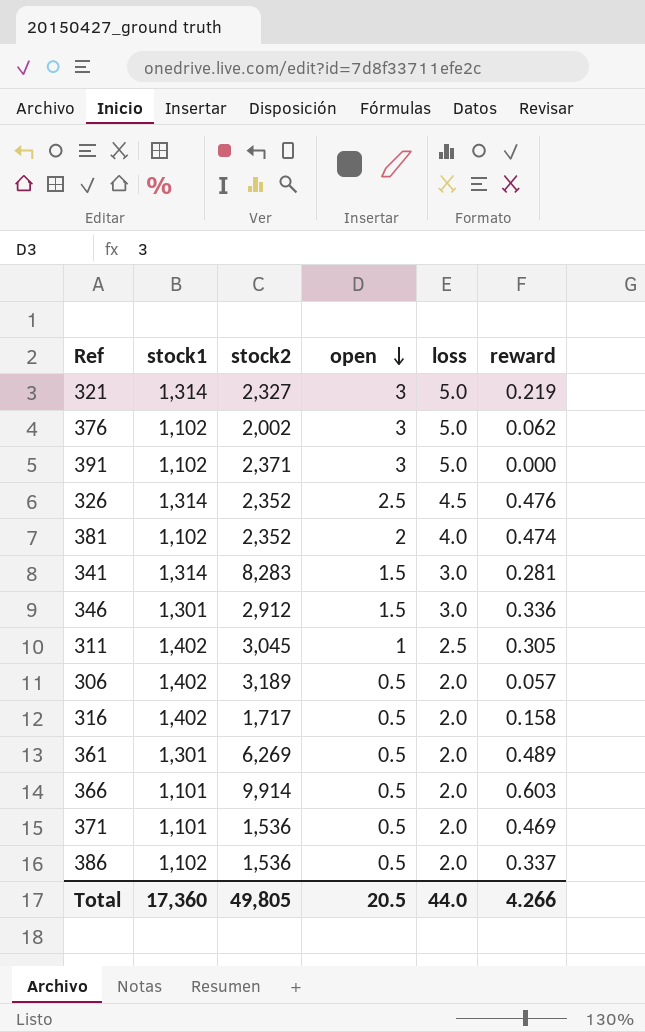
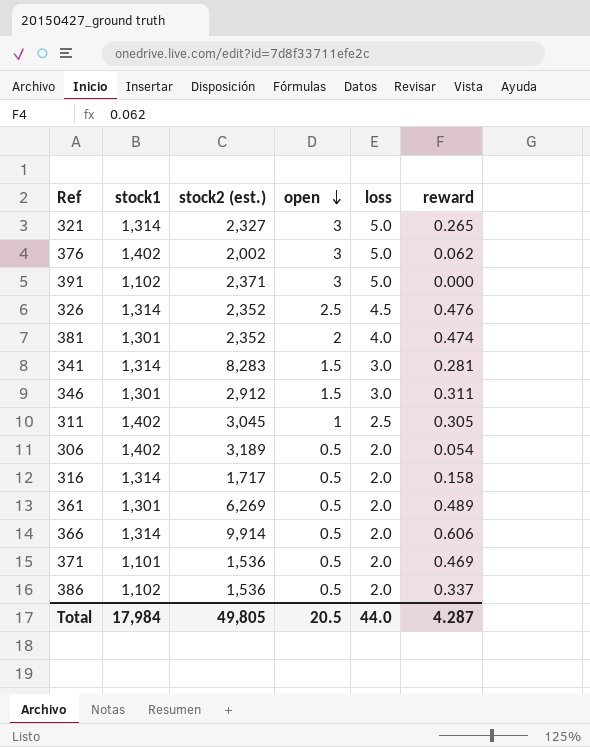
column name: stock2 -> stock2 (est.)
321 | reward: 0.219 -> 0.265
376 | stock1: 1,102 -> 1,402
381 | stock1: 1,102 -> 1,301
346 | reward: 0.336 -> 0.311
306 | reward: 0.057 -> 0.054
316 | stock1: 1,402 -> 1,314
366 | stock1: 1,101 -> 1,314
366 | reward: 0.603 -> 0.606
Total | stock1: 17,360 -> 17,984
Total | reward: 4.266 -> 4.287

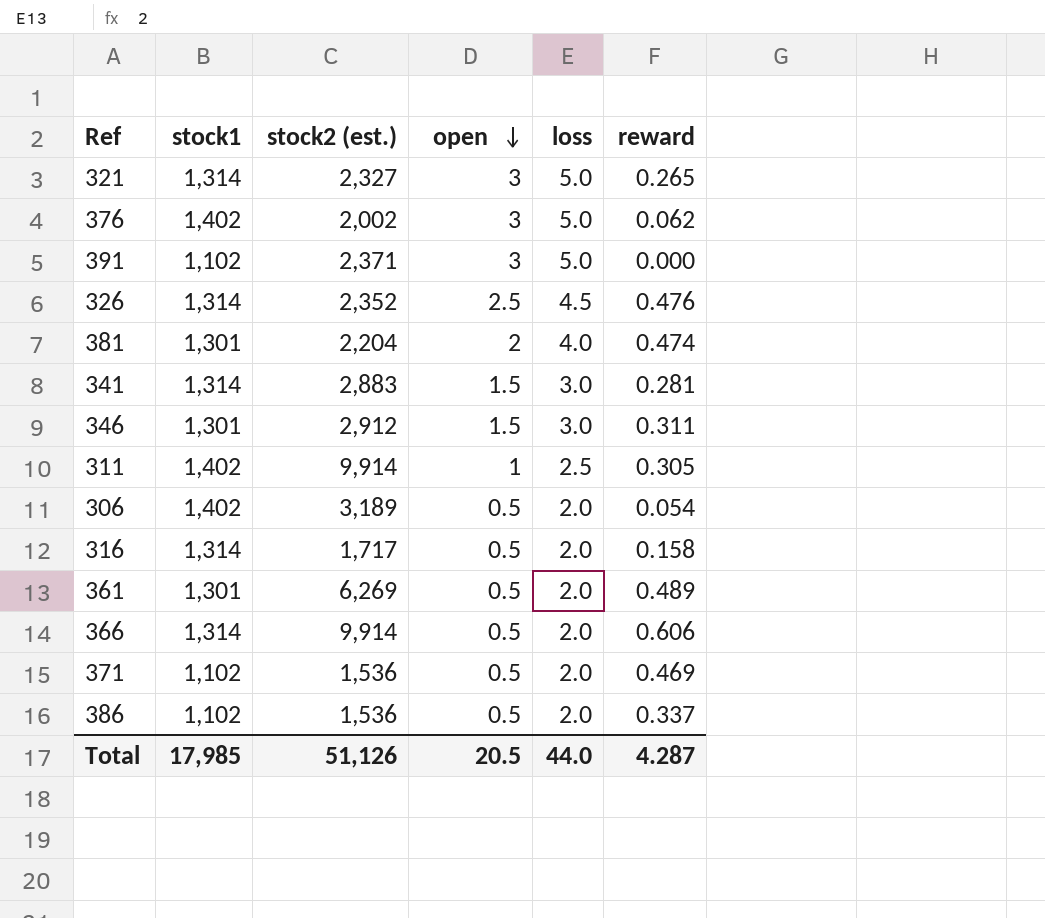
381 | stock2 (est.): 2,352 -> 2,204
341 | stock2 (est.): 8,283 -> 2,883
311 | stock2 (est.): 3,045 -> 9,914
371 | stock1: 1,101 -> 1,102
Total | stock1: 17,984 -> 17,985
Total | stock2 (est.): 49,805 -> 51,126

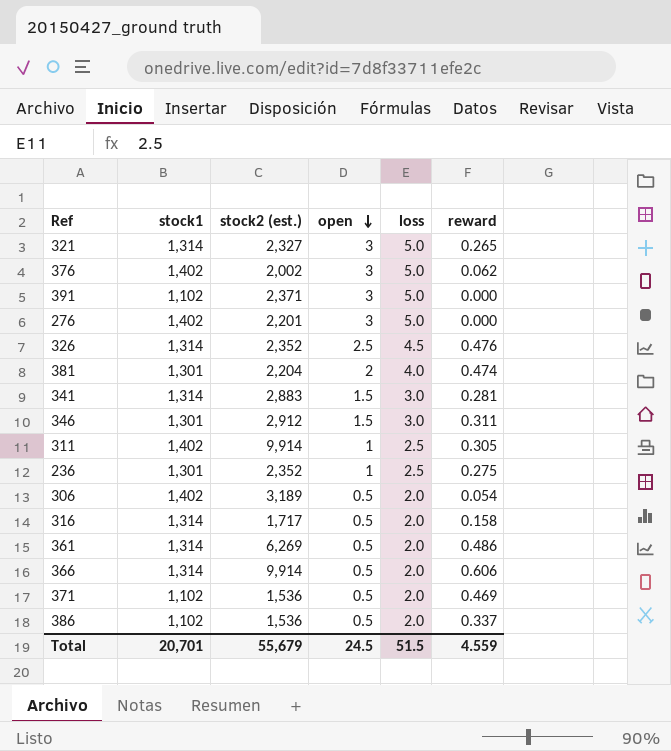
row 276: none -> 1,402 | 2,201 | 3 | 5.0 | 0.000
row 236: none -> 1,301 | 2,352 | 1 | 2.5 | 0.275
361 | stock1: 1,301 -> 1,314
361 | reward: 0.489 -> 0.486
Total | stock1: 17,985 -> 20,701
Total | stock2 (est.): 51,126 -> 55,679
Total | open: 20.5 -> 24.5
Total | loss: 44.0 -> 51.5
Total | reward: 4.287 -> 4.559

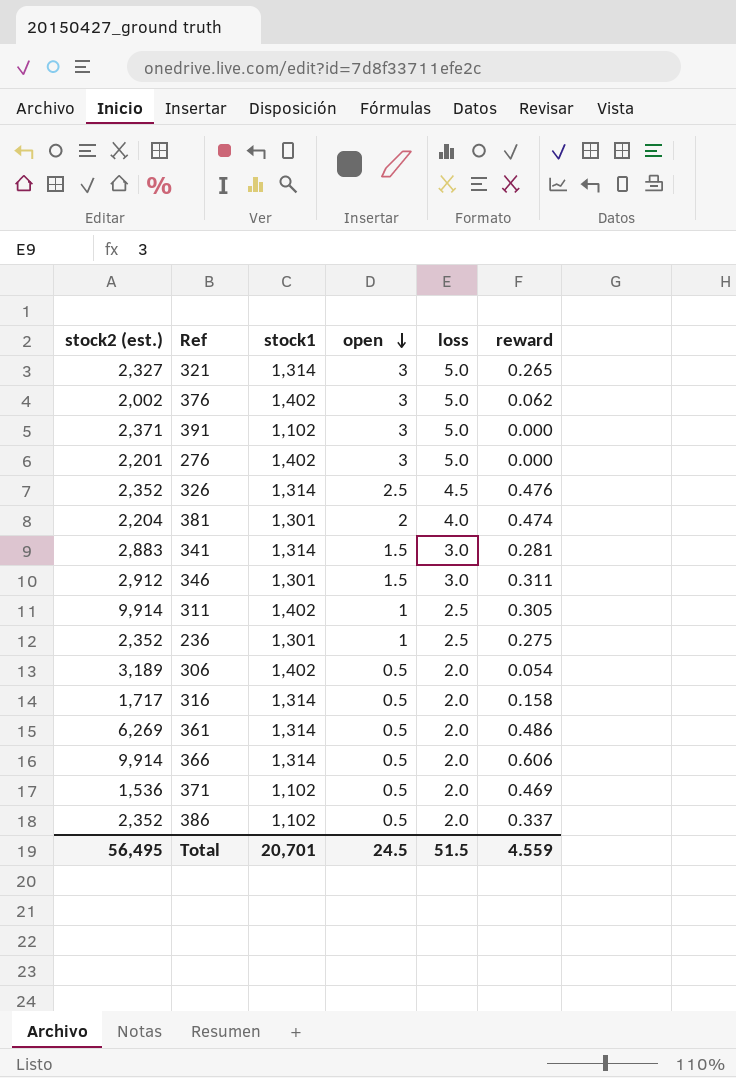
column stock2 (est.) | position: 3 -> 1
386 | stock2 (est.): 1,536 -> 2,352
Total | stock2 (est.): 55,679 -> 56,495

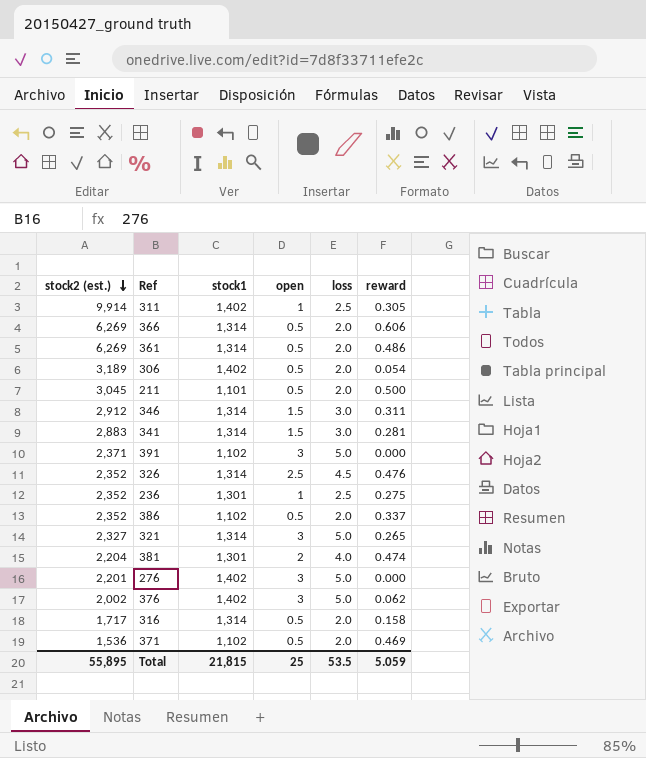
row order: open descending -> stock2 (est.) descending
366 | stock2 (est.): 9,914 -> 6,269
row 211: none -> 3,045 | 1,101 | 0.5 | 2.0 | 0.500
346 | stock1: 1,301 -> 1,314
Total | stock2 (est.): 56,495 -> 55,895
Total | stock1: 20,701 -> 21,815
Total | open: 24.5 -> 25
Total | loss: 51.5 -> 53.5
Total | reward: 4.559 -> 5.059

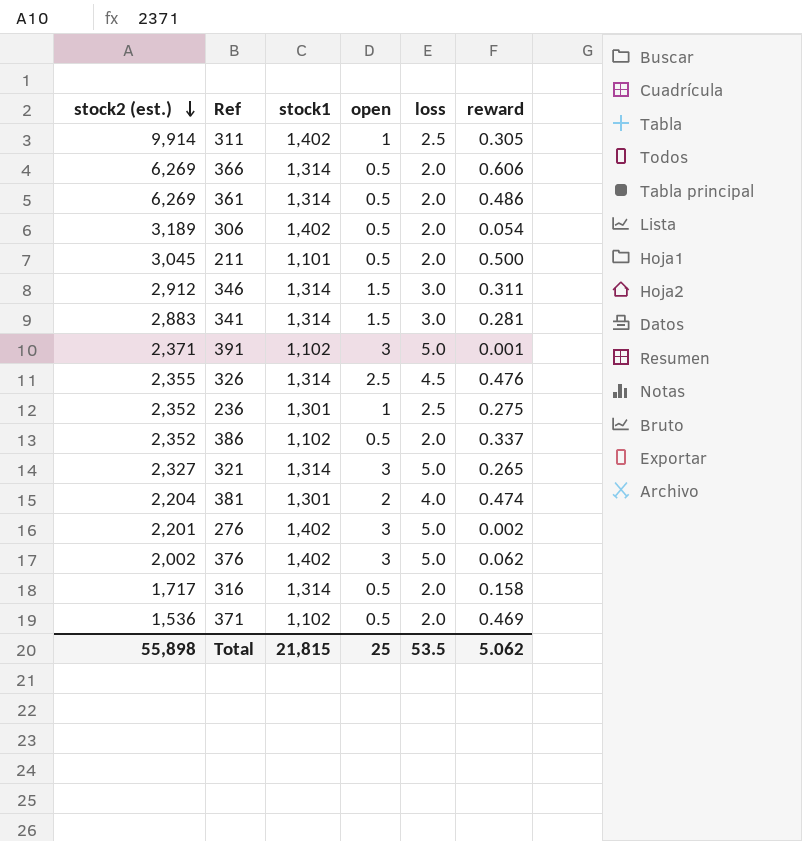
391 | reward: 0.000 -> 0.001
326 | stock2 (est.): 2,352 -> 2,355
276 | reward: 0.000 -> 0.002
Total | stock2 (est.): 55,895 -> 55,898
Total | reward: 5.059 -> 5.062

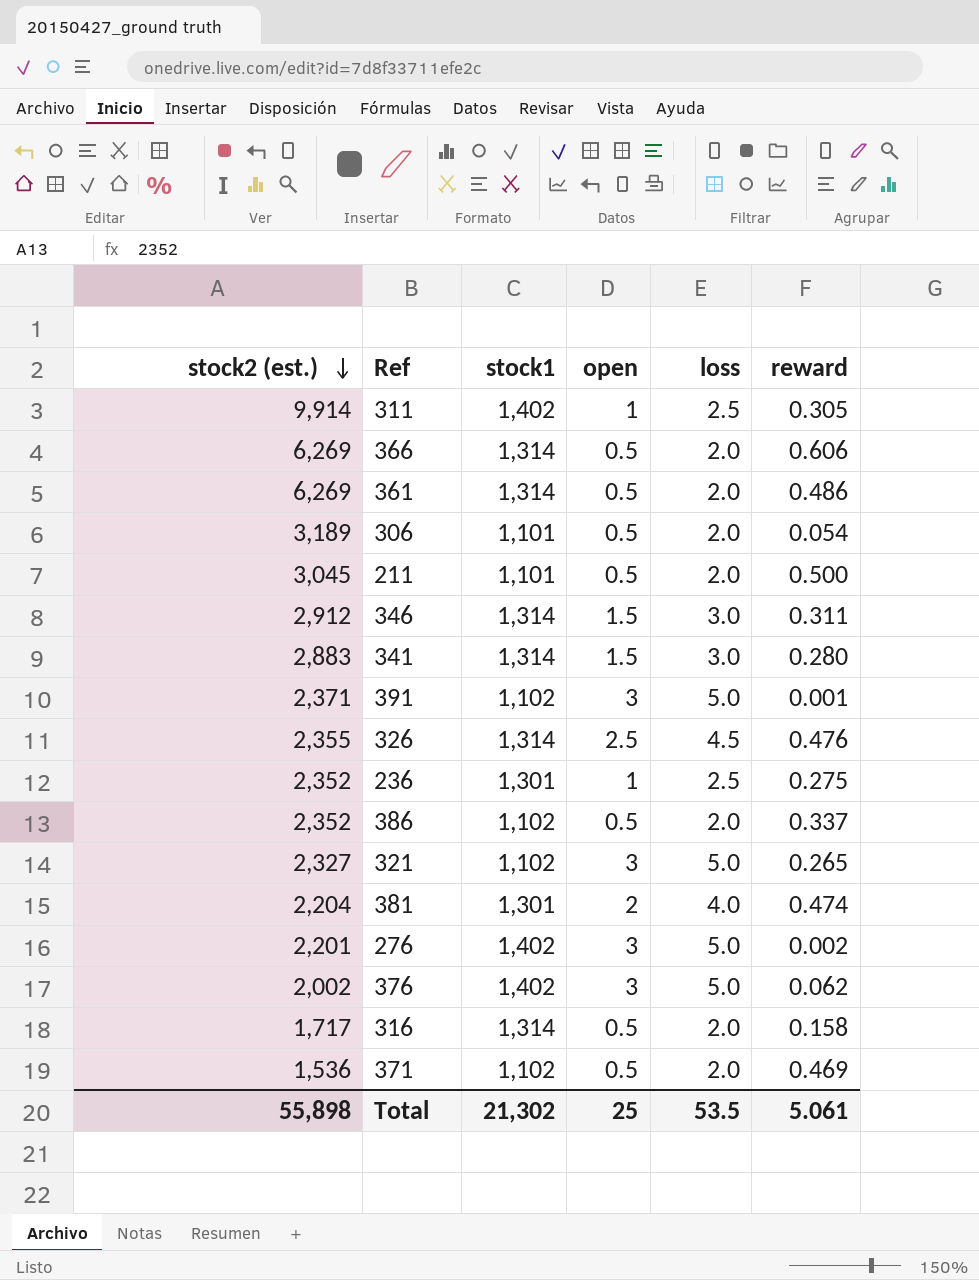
306 | stock1: 1,402 -> 1,101
341 | reward: 0.281 -> 0.280
321 | stock1: 1,314 -> 1,102
Total | stock1: 21,815 -> 21,302
Total | reward: 5.062 -> 5.061

